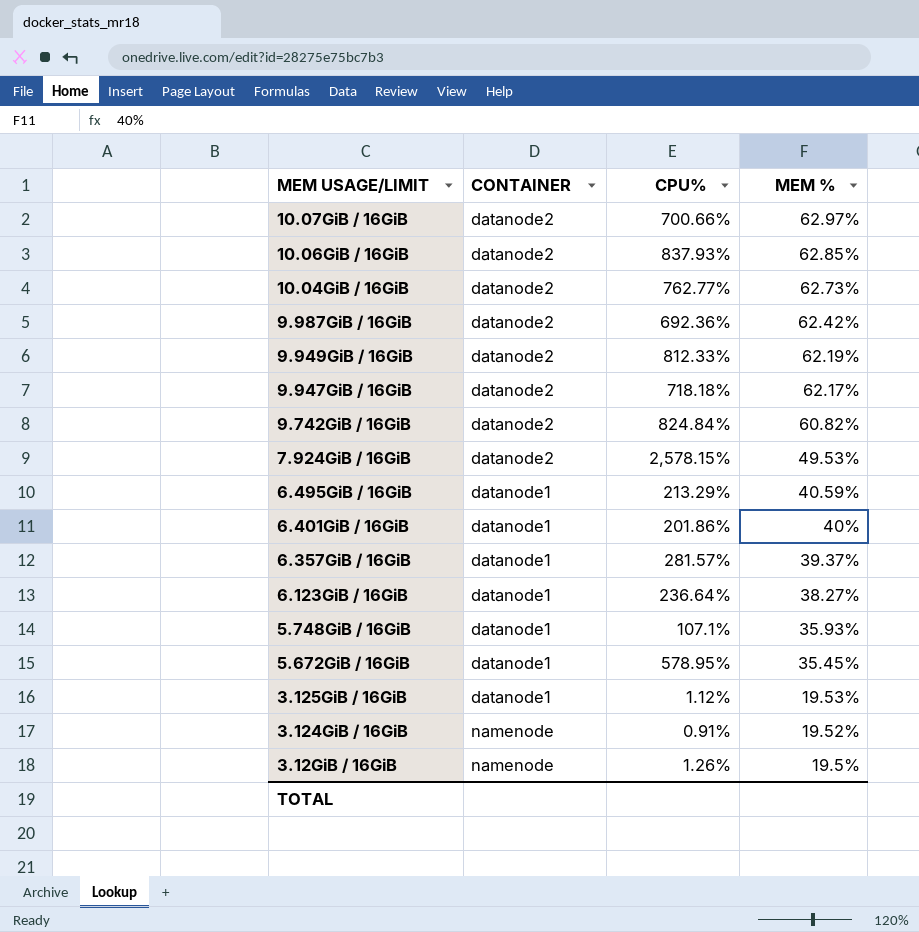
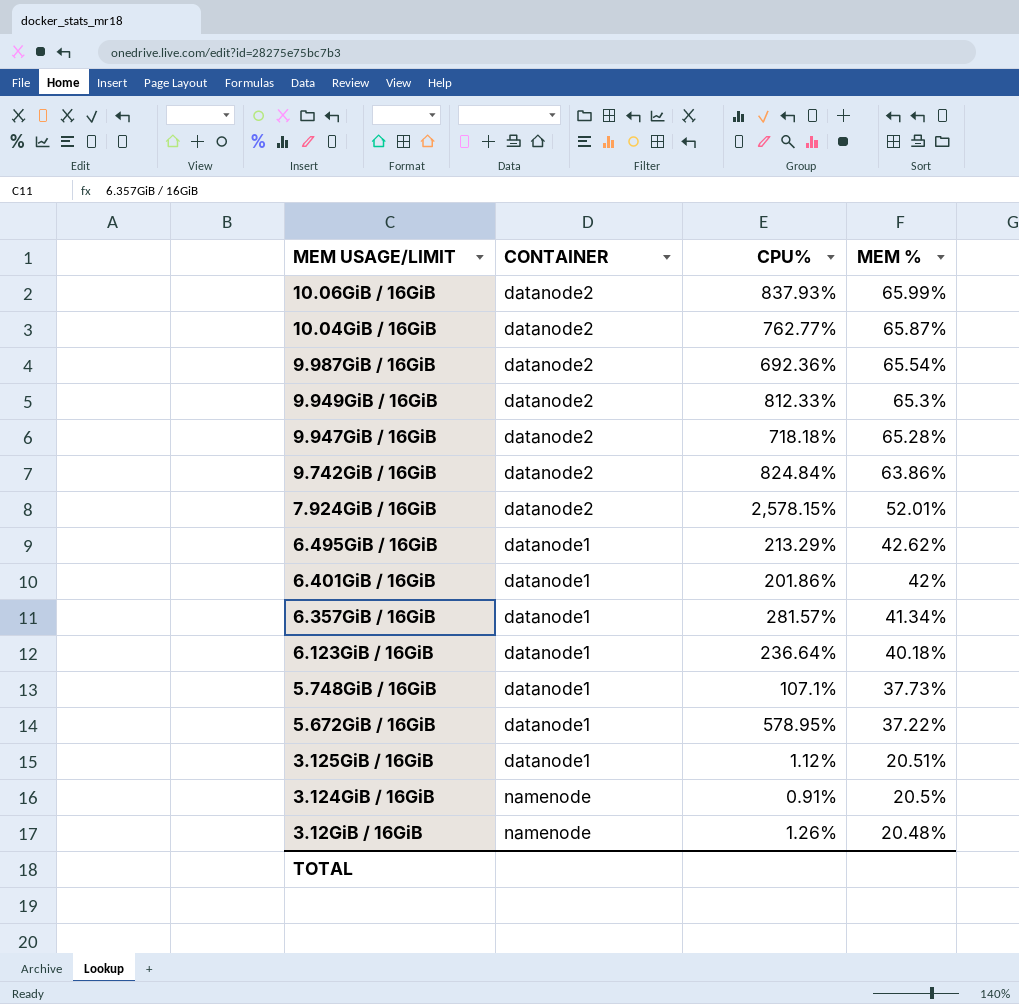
row 10.07GiB / 16GiB: datanode2 | 700.66% | 62.97% -> none
10.06GiB / 16GiB | MEM %: 62.85% -> 65.99%
10.04GiB / 16GiB | MEM %: 62.73% -> 65.87%
9.987GiB / 16GiB | MEM %: 62.42% -> 65.54%
9.949GiB / 16GiB | MEM %: 62.19% -> 65.3%
9.947GiB / 16GiB | MEM %: 62.17% -> 65.28%
9.742GiB / 16GiB | MEM %: 60.82% -> 63.86%
7.924GiB / 16GiB | MEM %: 49.53% -> 52.01%
6.495GiB / 16GiB | MEM %: 40.59% -> 42.62%
6.401GiB / 16GiB | MEM %: 40% -> 42%
6.357GiB / 16GiB | MEM %: 39.37% -> 41.34%
6.123GiB / 16GiB | MEM %: 38.27% -> 40.18%
5.748GiB / 16GiB | MEM %: 35.93% -> 37.73%
5.672GiB / 16GiB | MEM %: 35.45% -> 37.22%
3.125GiB / 16GiB | MEM %: 19.53% -> 20.51%
3.124GiB / 16GiB | MEM %: 19.52% -> 20.5%
3.12GiB / 16GiB | MEM %: 19.5% -> 20.48%

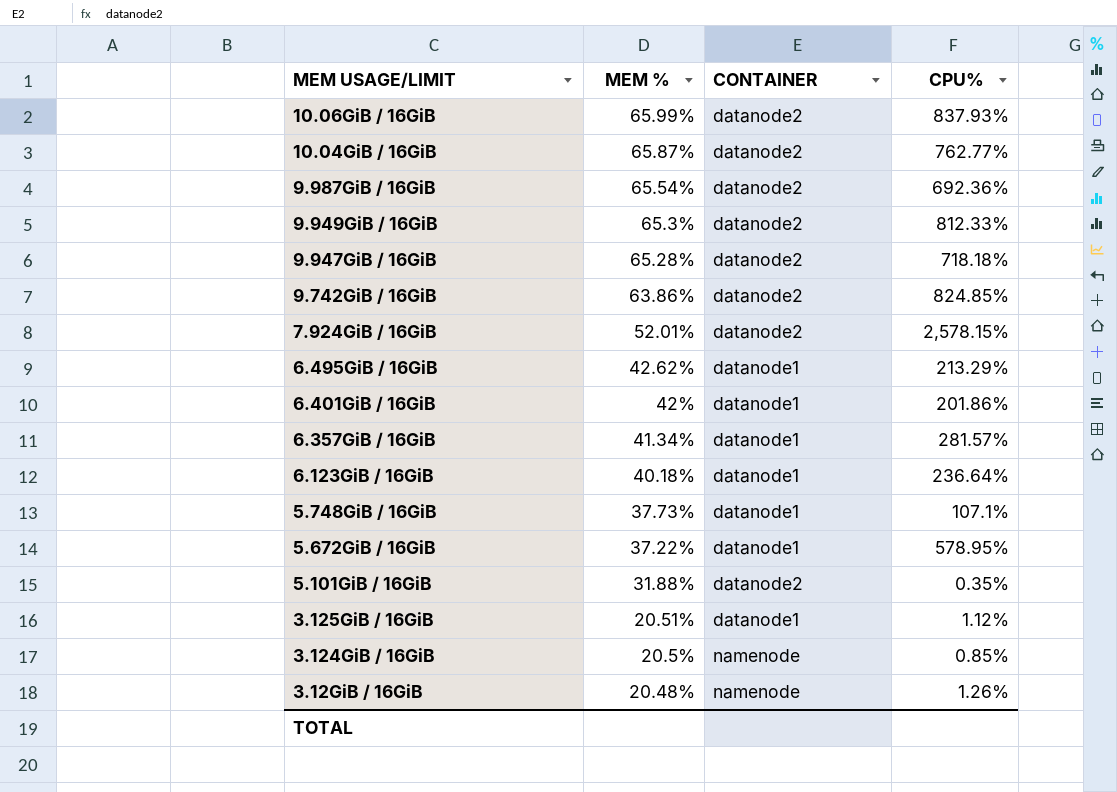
column MEM % | position: 4 -> 2
9.742GiB / 16GiB | CPU%: 824.84% -> 824.85%
row 5.101GiB / 16GiB: none -> 31.88% | datanode2 | 0.35%
3.124GiB / 16GiB | CPU%: 0.91% -> 0.85%

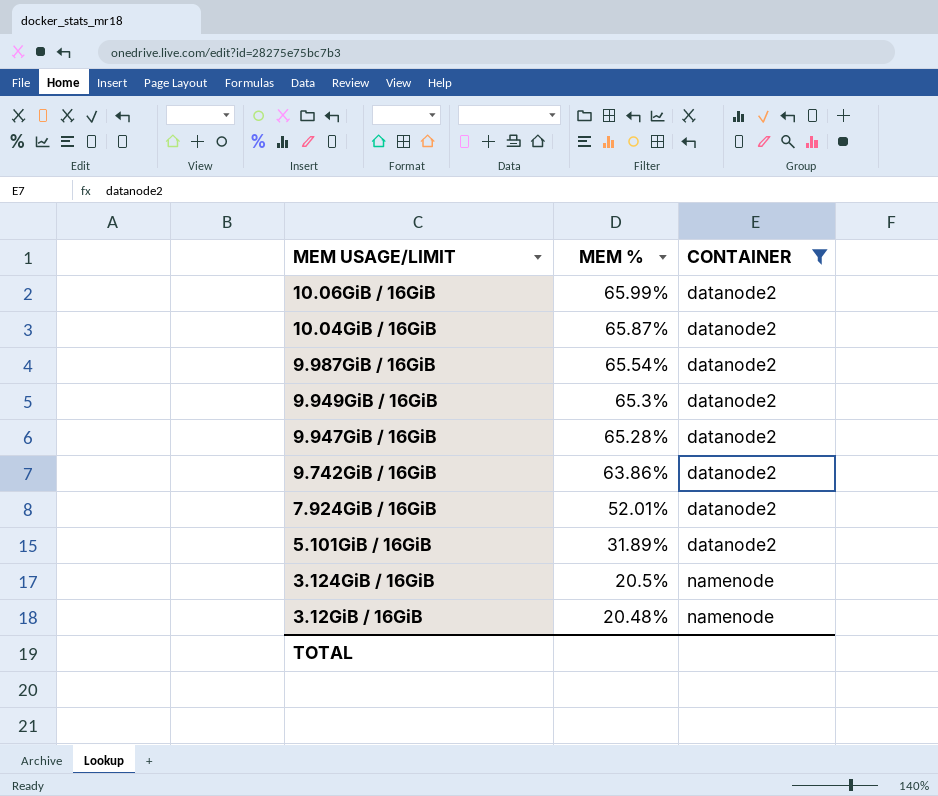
filter: none -> CONTAINER != datanode1
column CPU% | position: 4 -> none
5.101GiB / 16GiB | MEM %: 31.88% -> 31.89%

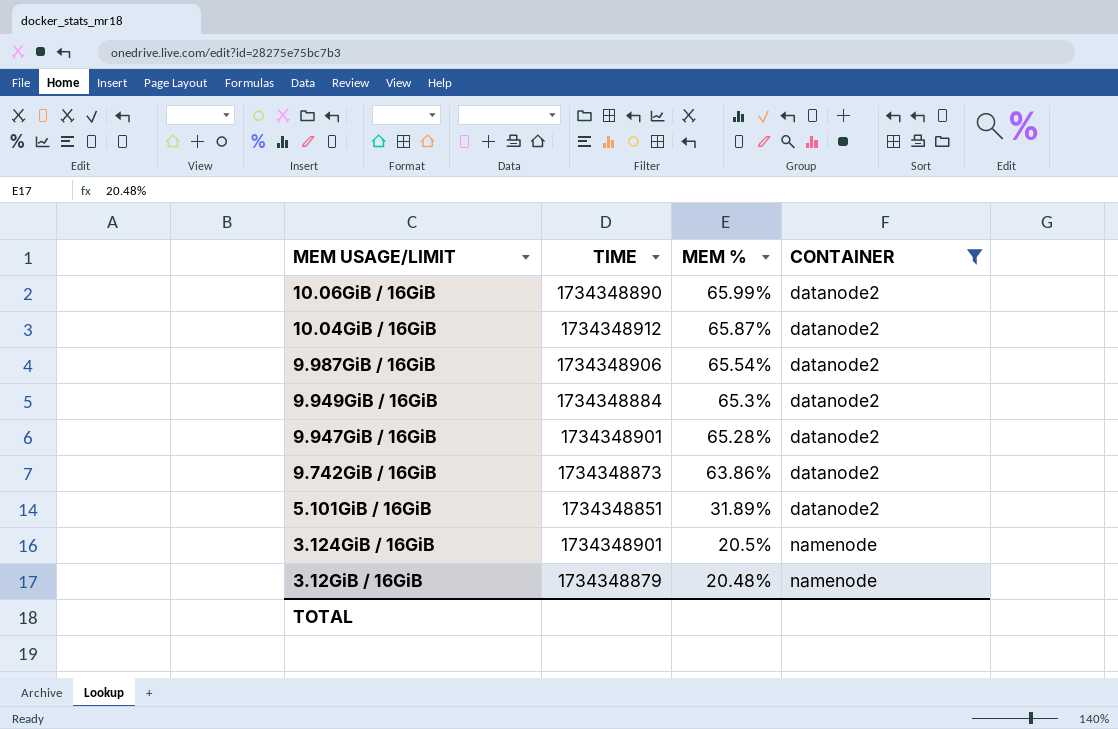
column TIME | position: none -> 2
row 7.924GiB / 16GiB: 52.01% | datanode2 -> none

